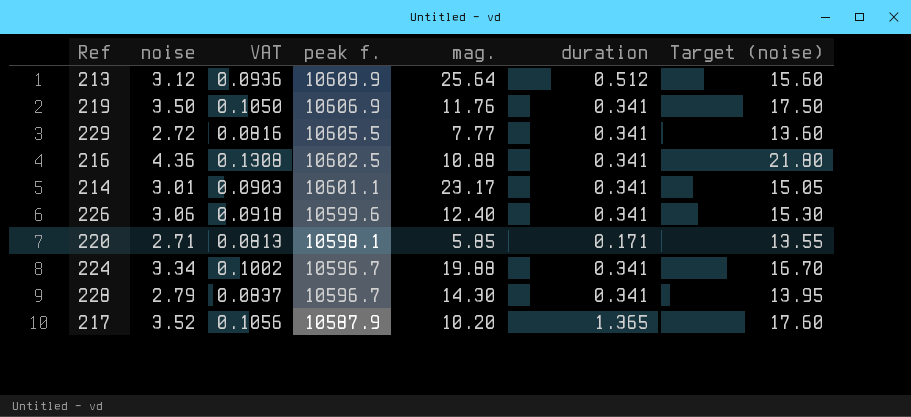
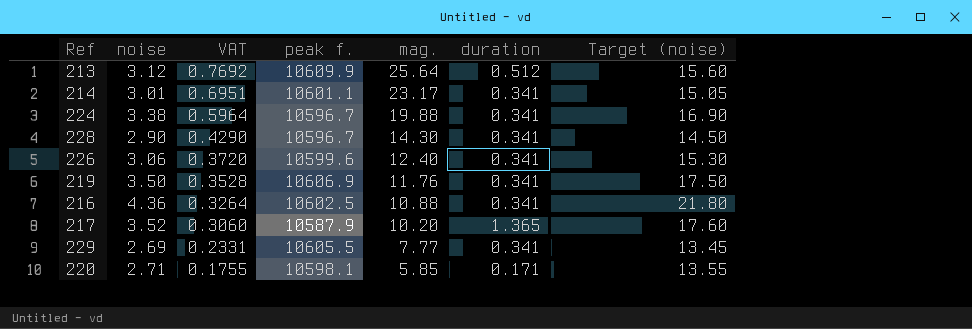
row order: peak f. descending -> VAT descending
column VAT | formula: [noise] * 0.03 -> [mag.] * 0.03
224 | noise: 3.34 -> 3.38
224 | Target (noise): 16.70 -> 16.90
228 | noise: 2.79 -> 2.90
228 | Target (noise): 13.95 -> 14.50
229 | noise: 2.72 -> 2.69
229 | Target (noise): 13.60 -> 13.45

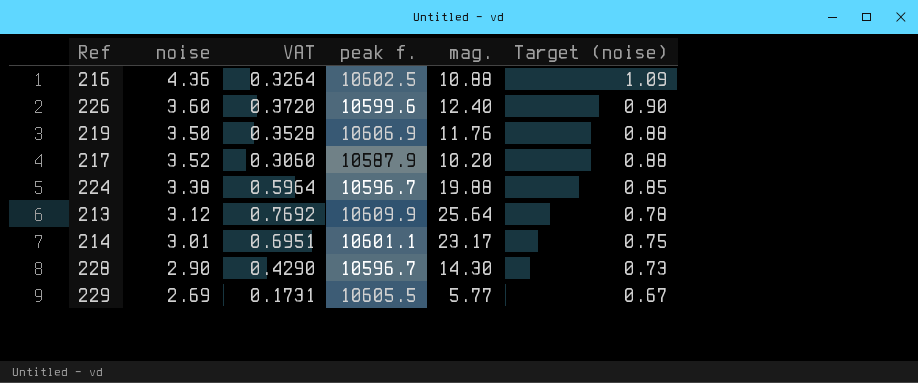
row order: VAT descending -> Target (noise) descending
column duration | position: 6 -> none
column Target (noise) | formula: [noise] * 5 -> [noise] * 0.25
row 220: 2.71 | 0.1755 | 10598.1 | 5.85 | 0.171 | 13.55 -> none
226 | noise: 3.06 -> 3.60
229 | VAT: 0.2331 -> 0.1731
229 | mag.: 7.77 -> 5.77

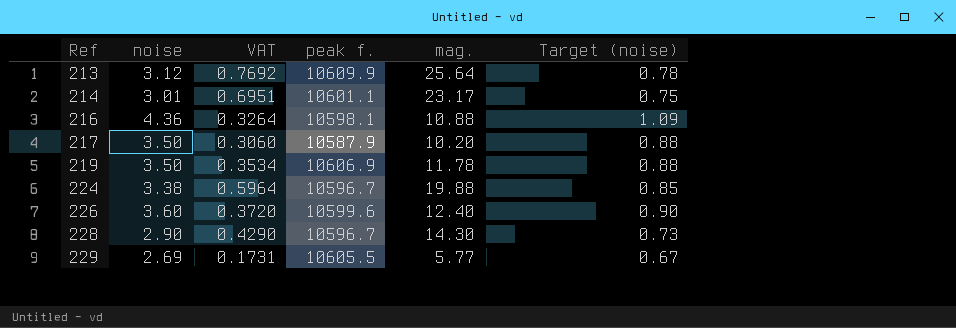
row order: Target (noise) descending -> Ref ascending
216 | peak f.: 10602.5 -> 10598.1
217 | noise: 3.52 -> 3.50
219 | VAT: 0.3528 -> 0.3534
219 | mag.: 11.76 -> 11.78

